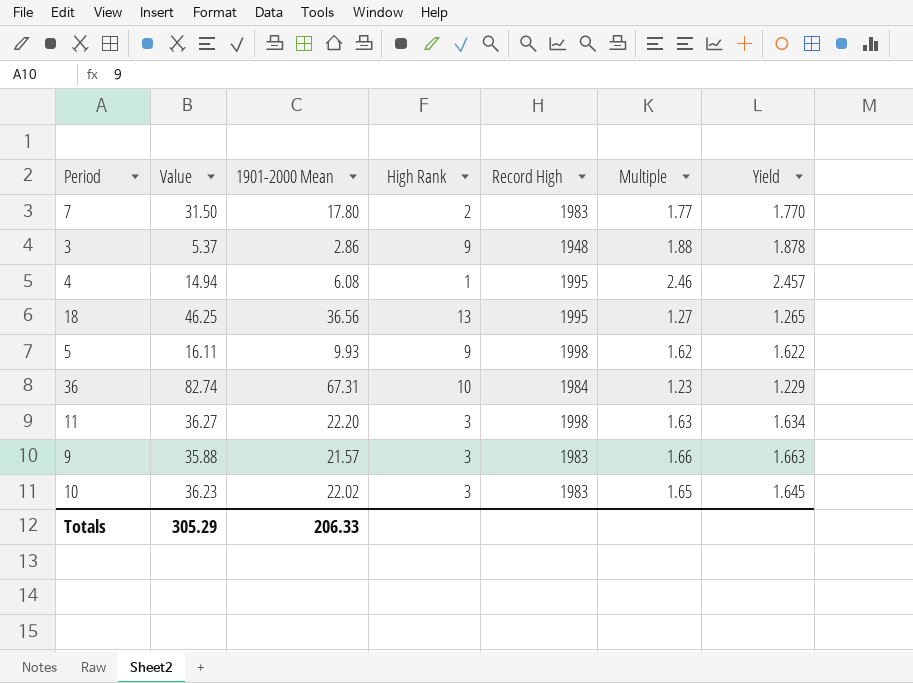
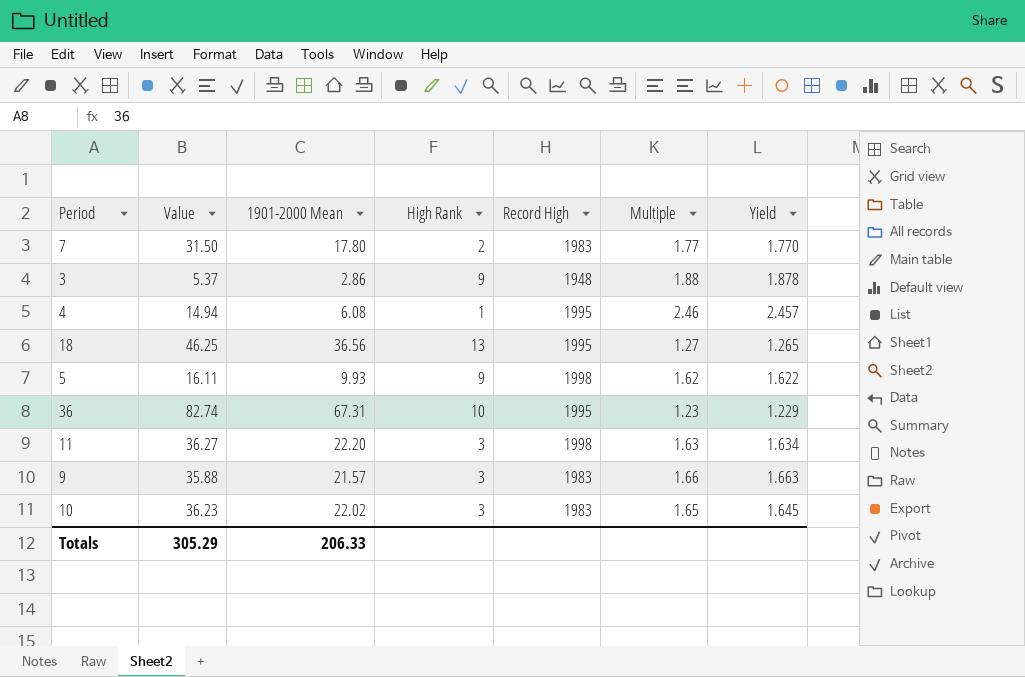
36 | Record High: 1984 -> 1995

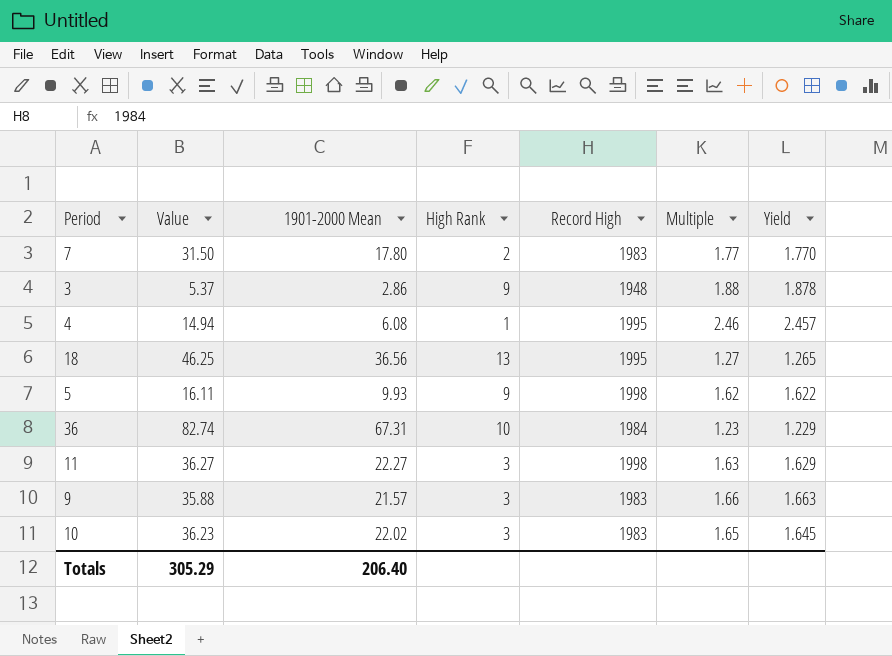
36 | Record High: 1995 -> 1984
11 | 1901-2000 Mean: 22.20 -> 22.27
11 | Yield: 1.634 -> 1.629
Totals | 1901-2000 Mean: 206.33 -> 206.40

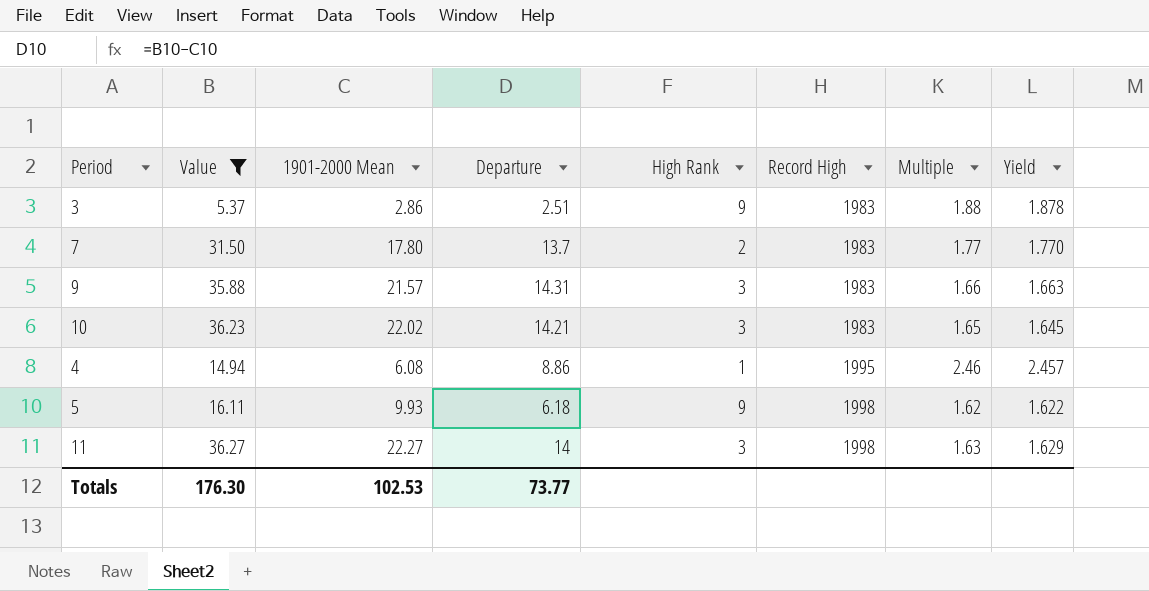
filter: none -> Value <= 36.27
row order: none -> Record High ascending
column Departure | formula: none -> [Value] - [1901-2000 Mean]
3 | Record High: 1948 -> 1983
Totals | Value: 305.29 -> 176.30
Totals | 1901-2000 Mean: 206.40 -> 102.53

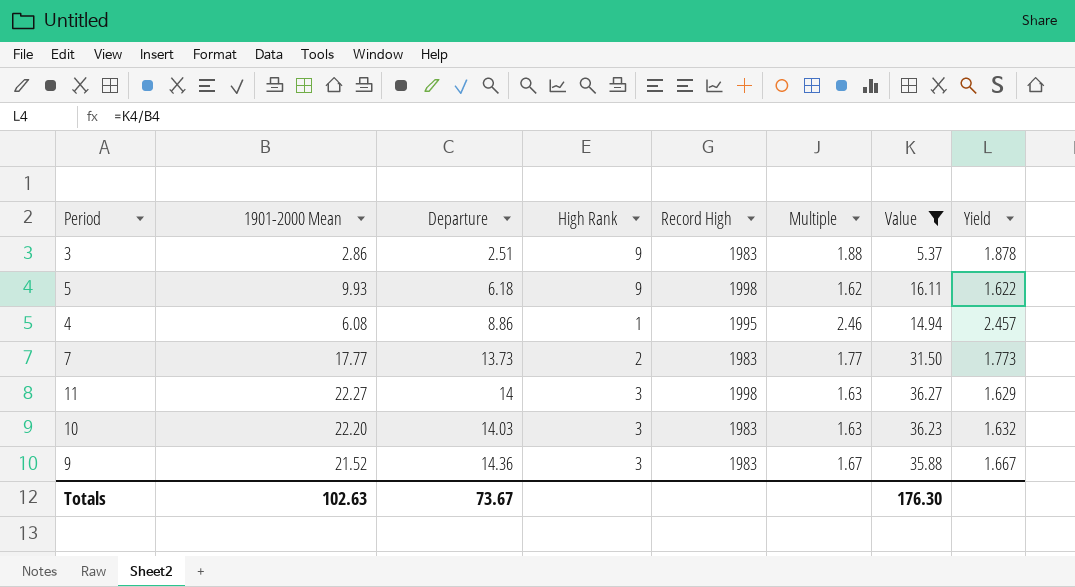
row order: Record High ascending -> Departure ascending
column Value | position: 2 -> 7
7 | 1901-2000 Mean: 17.80 -> 17.77
7 | Departure: 13.7 -> 13.73
7 | Yield: 1.770 -> 1.773
10 | 1901-2000 Mean: 22.02 -> 22.20
10 | Departure: 14.21 -> 14.03
10 | Multiple: 1.65 -> 1.63
10 | Yield: 1.645 -> 1.632
9 | 1901-2000 Mean: 21.57 -> 21.52
9 | Departure: 14.31 -> 14.36
9 | Multiple: 1.66 -> 1.67
9 | Yield: 1.663 -> 1.667
Totals | 1901-2000 Mean: 102.53 -> 102.63
Totals | Departure: 73.77 -> 73.67

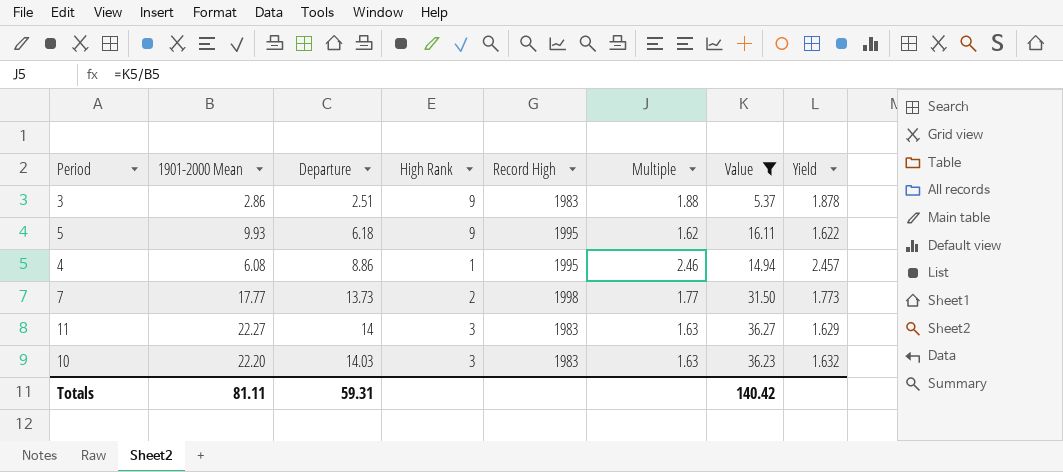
row 9: 21.52 | 14.36 | 3 | 1983 | 1.67 | 35.88 | 1.667 -> none
5 | Record High: 1998 -> 1995
7 | Record High: 1983 -> 1998
11 | Record High: 1998 -> 1983
Totals | 1901-2000 Mean: 102.63 -> 81.11
Totals | Departure: 73.67 -> 59.31
Totals | Value: 176.30 -> 140.42

